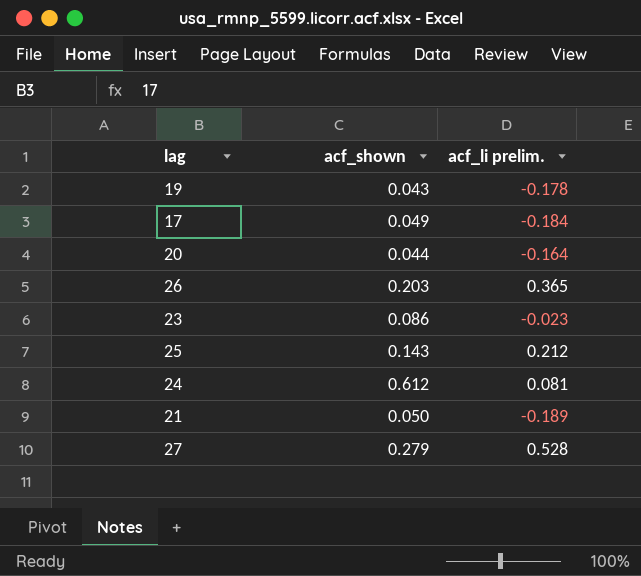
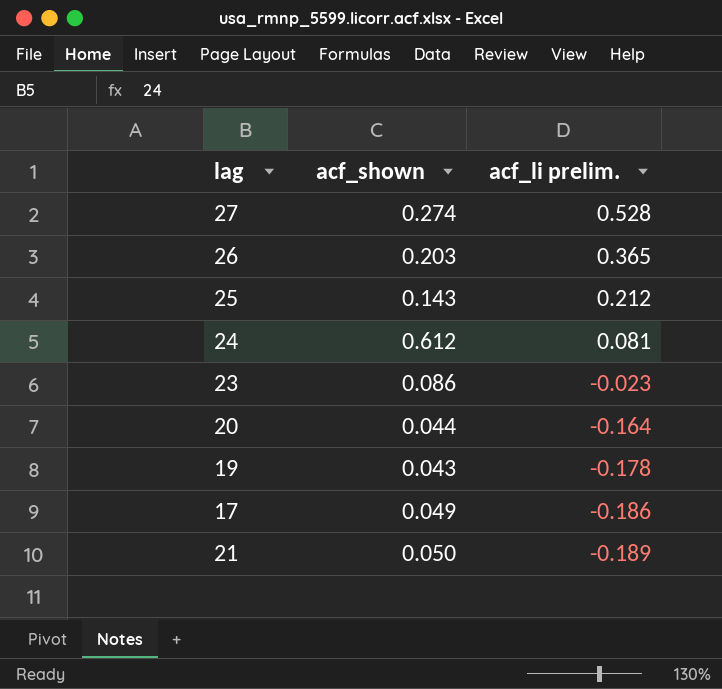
row order: none -> acf_li prelim. descending
27 | acf_shown: 0.279 -> 0.274
17 | acf_li prelim.: -0.184 -> -0.186

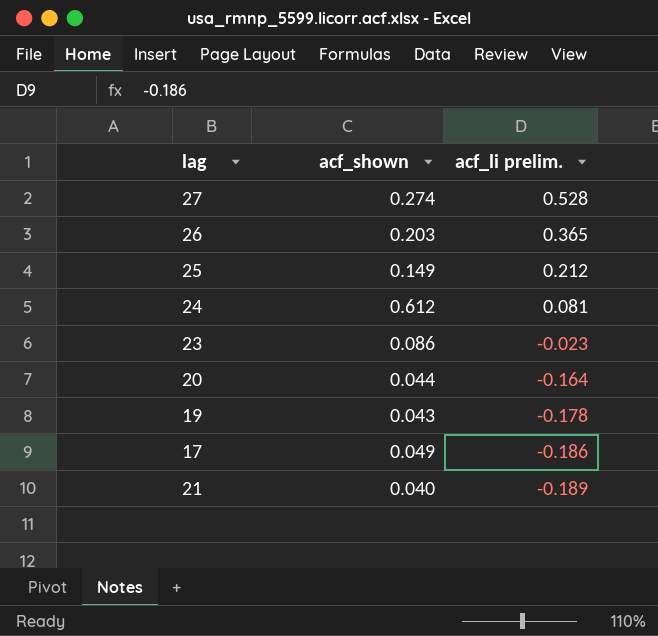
25 | acf_shown: 0.143 -> 0.149
21 | acf_shown: 0.050 -> 0.040

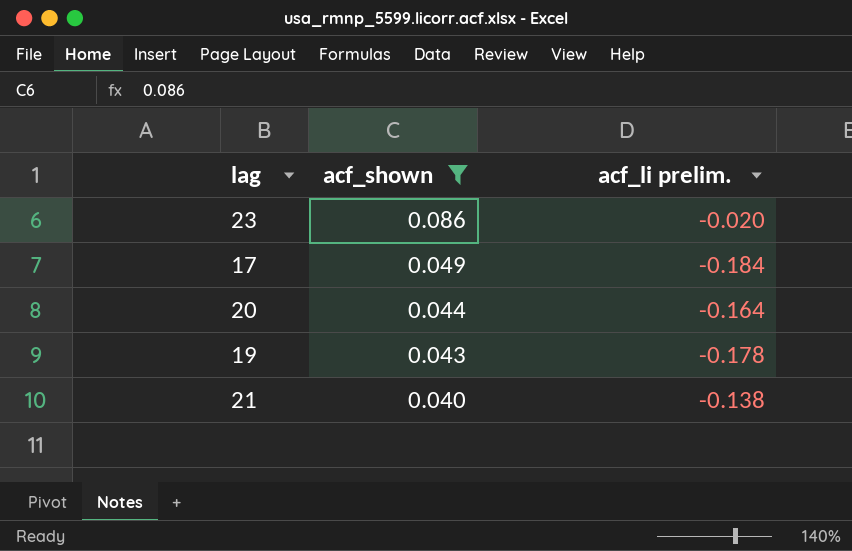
filter: none -> acf_shown <= 0.086
row order: acf_li prelim. descending -> acf_shown descending
23 | acf_li prelim.: -0.023 -> -0.020
17 | acf_li prelim.: -0.186 -> -0.184
21 | acf_li prelim.: -0.189 -> -0.138

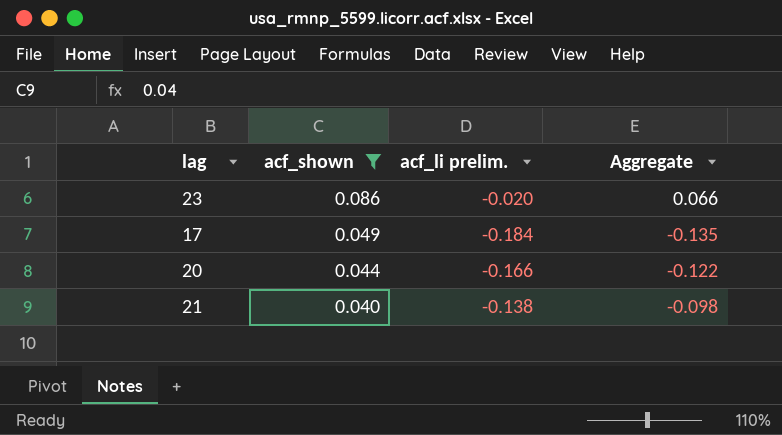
column Aggregate | formula: none -> [acf_shown] + [acf_li prelim.]
row 19: 0.043 | -0.178 -> none
20 | acf_li prelim.: -0.164 -> -0.166

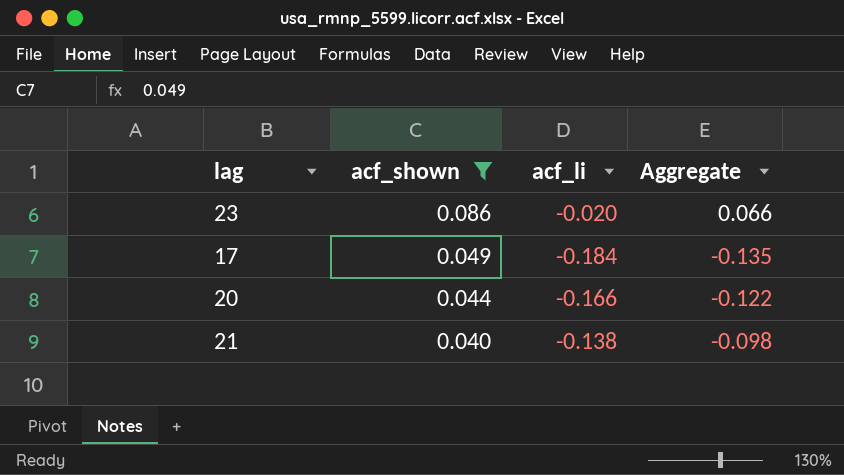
column name: acf_li prelim. -> acf_li

